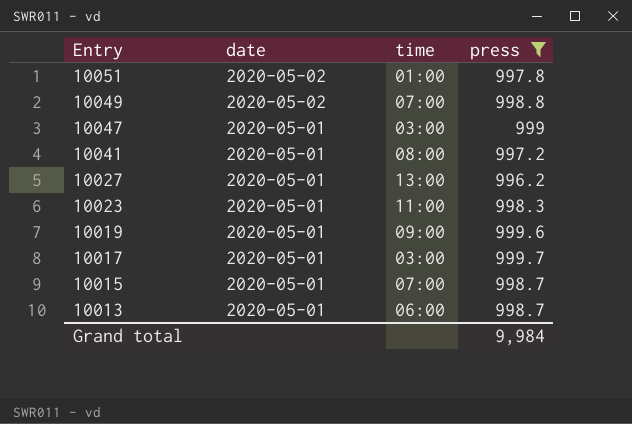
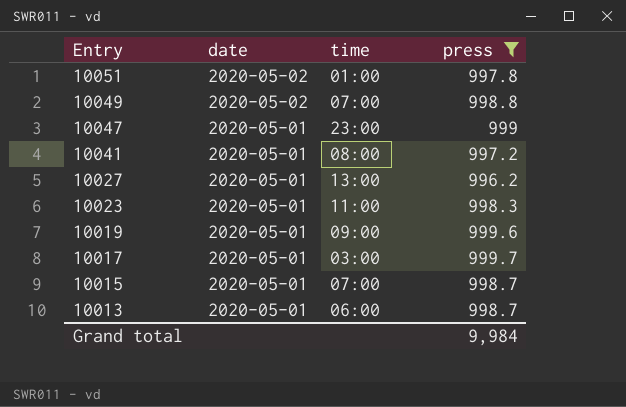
10047 | time: 03:00 -> 23:00

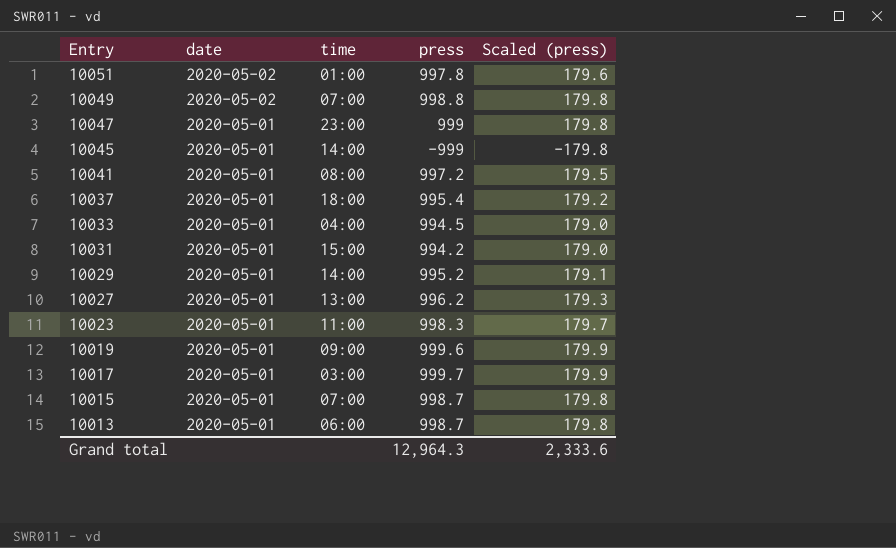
filter: press >= 996.2 -> none
column Scaled (press) | formula: none -> [press] * 0.18
Grand total | press: 9,984 -> 12,964.3

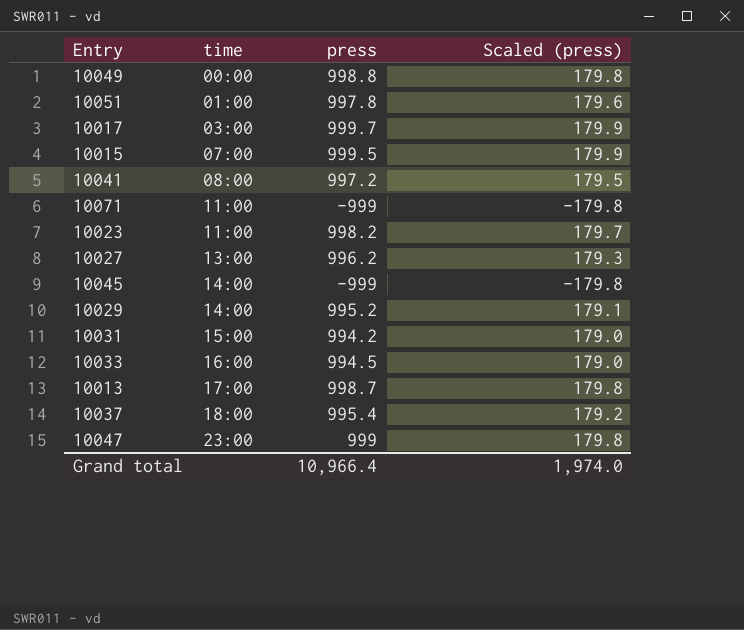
row order: Entry descending -> time ascending
column date | position: 2 -> none
row 10019: 2020-05-01 | 09:00 | 999.6 | 179.9 -> none
10049 | time: 07:00 -> 00:00
10015 | press: 998.7 -> 999.5
10015 | Scaled (press): 179.8 -> 179.9
row 10071: none -> 11:00 | -999 | -179.8
10023 | press: 998.3 -> 998.2
10033 | time: 04:00 -> 16:00
10013 | time: 06:00 -> 17:00
Grand total | press: 12,964.3 -> 10,966.4
Grand total | Scaled (press): 2,333.6 -> 1,974.0

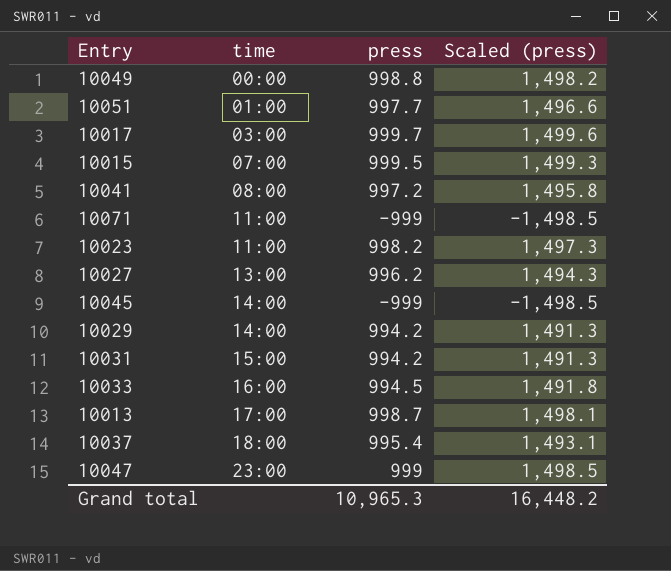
column Scaled (press) | formula: [press] * 0.18 -> [press] * 1.5
10051 | press: 997.8 -> 997.7
10029 | press: 995.2 -> 994.2
Grand total | press: 10,966.4 -> 10,965.3
Grand total | Scaled (press): 1,974.0 -> 16,448.2

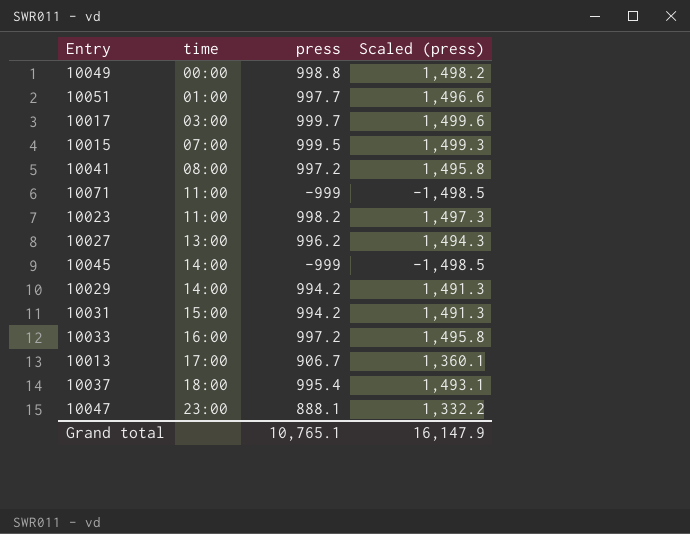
10033 | press: 994.5 -> 997.2
10033 | Scaled (press): 1,491.8 -> 1,495.8
10013 | press: 998.7 -> 906.7
10013 | Scaled (press): 1,498.1 -> 1,360.1
10047 | press: 999 -> 888.1
10047 | Scaled (press): 1,498.5 -> 1,332.2
Grand total | press: 10,965.3 -> 10,765.1
Grand total | Scaled (press): 16,448.2 -> 16,147.9

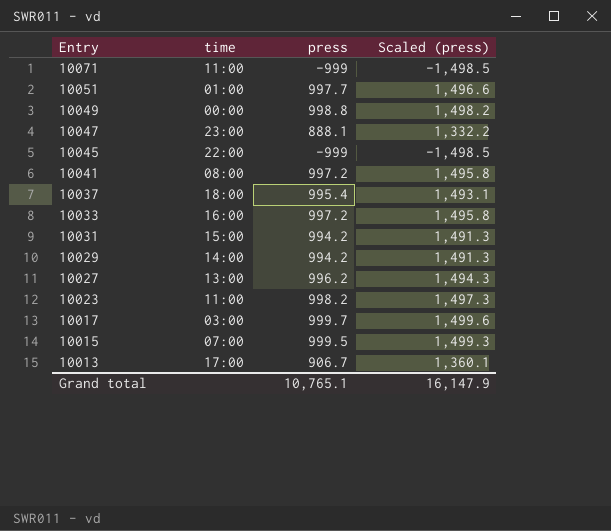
row order: time ascending -> Entry descending
10045 | time: 14:00 -> 22:00

